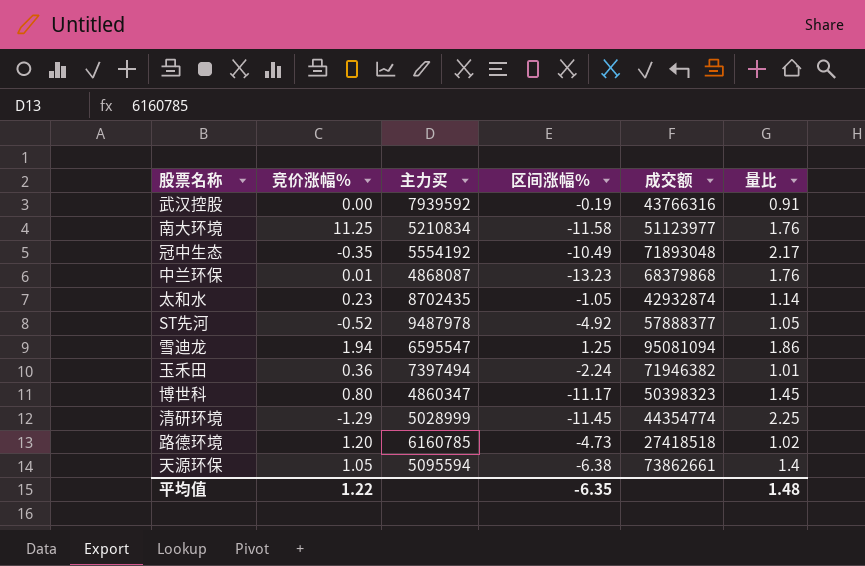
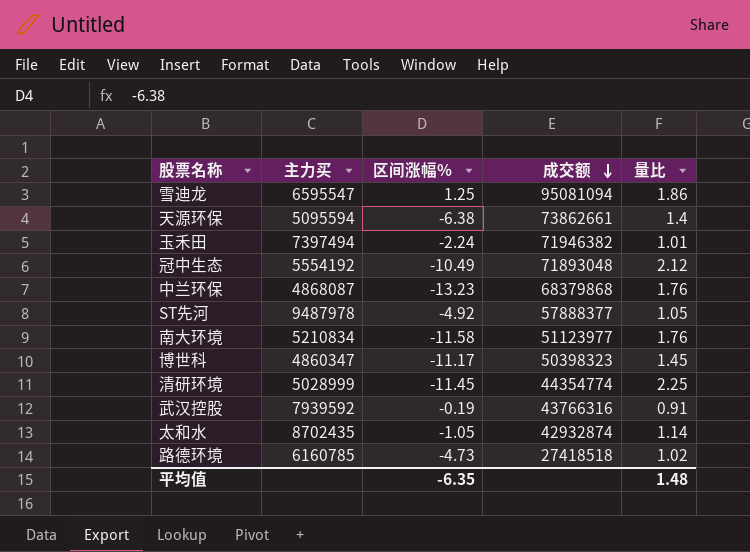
row order: none -> 成交额 descending
column 竞价涨幅% | position: 2 -> none
冠中生态 | 量比: 2.17 -> 2.12

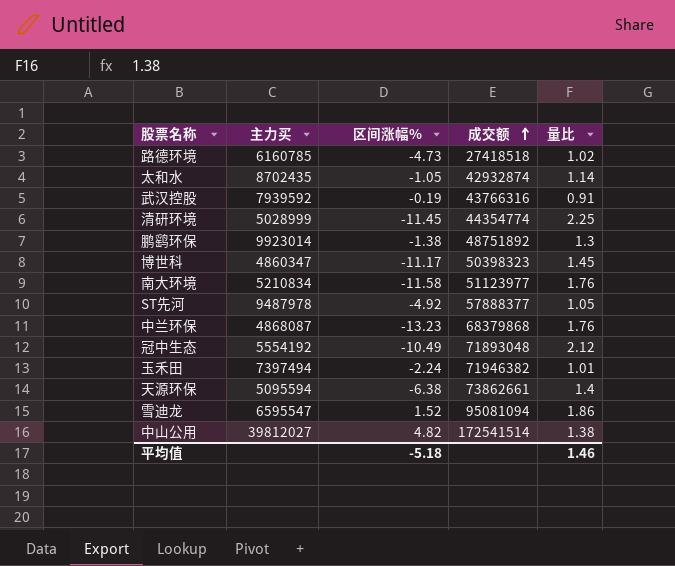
row order: 成交额 descending -> 成交额 ascending
row 鹏鹞环保: none -> 9923014 | -1.38 | 48751892 | 1.3
雪迪龙 | 区间涨幅%: 1.25 -> 1.52
row 中山公用: none -> 39812027 | 4.82 | 172541514 | 1.38
平均值 | 区间涨幅%: -6.35 -> -5.18
平均值 | 量比: 1.48 -> 1.46

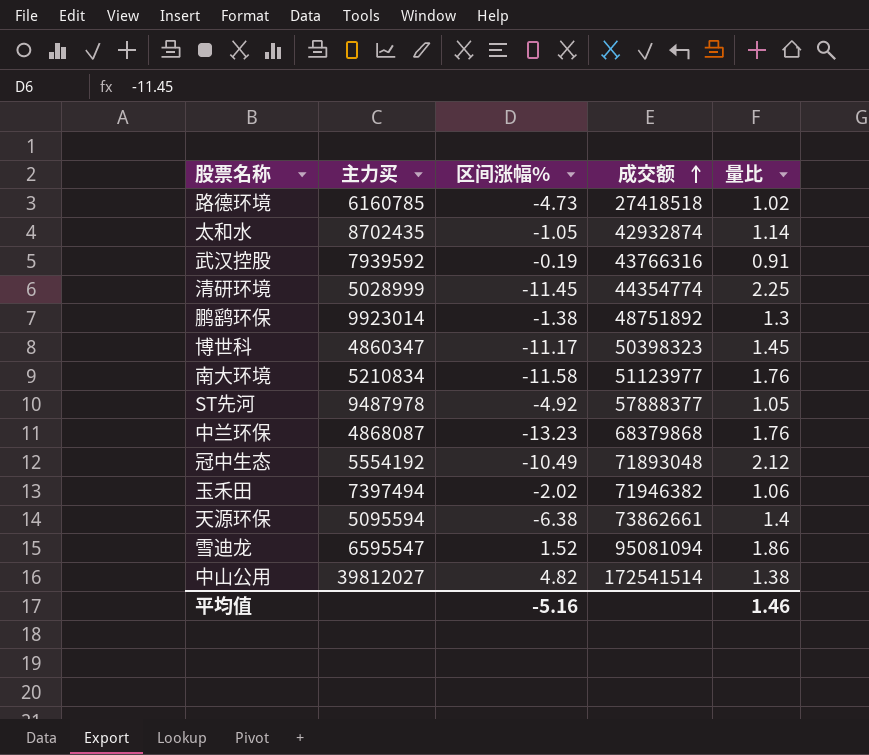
玉禾田 | 区间涨幅%: -2.24 -> -2.02
玉禾田 | 量比: 1.01 -> 1.06
平均值 | 区间涨幅%: -5.18 -> -5.16

